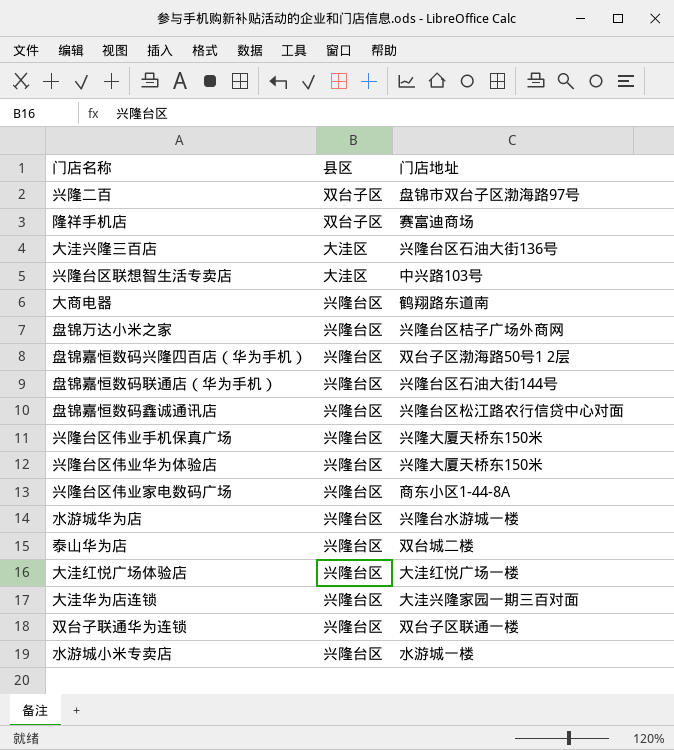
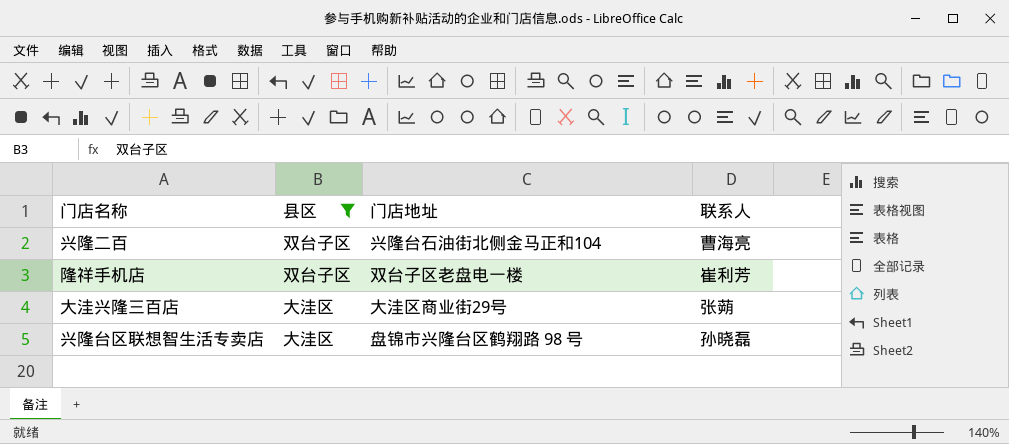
filter: none -> 县区 != 兴隆台区
column 联系人 | position: none -> 4
兴隆二百 | 门店地址: 盘锦市双台子区渤海路97号 -> 兴隆台石油街北侧金马正和104
隆祥手机店 | 门店地址: 赛富迪商场 -> 双台子区老盘电一楼
大洼兴隆三百店 | 门店地址: 兴隆台区石油大街136号 -> 大洼区商业街29号
兴隆台区联想智生活专卖店 | 门店地址: 中兴路103号 -> 盘锦市兴隆台区鹤翔路 98 号

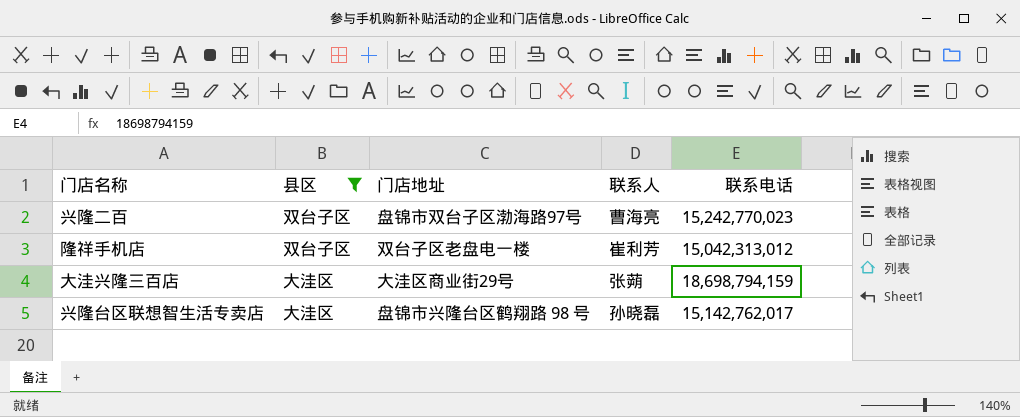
column 联系电话 | position: none -> 5
兴隆二百 | 门店地址: 兴隆台石油街北侧金马正和104 -> 盘锦市双台子区渤海路97号

